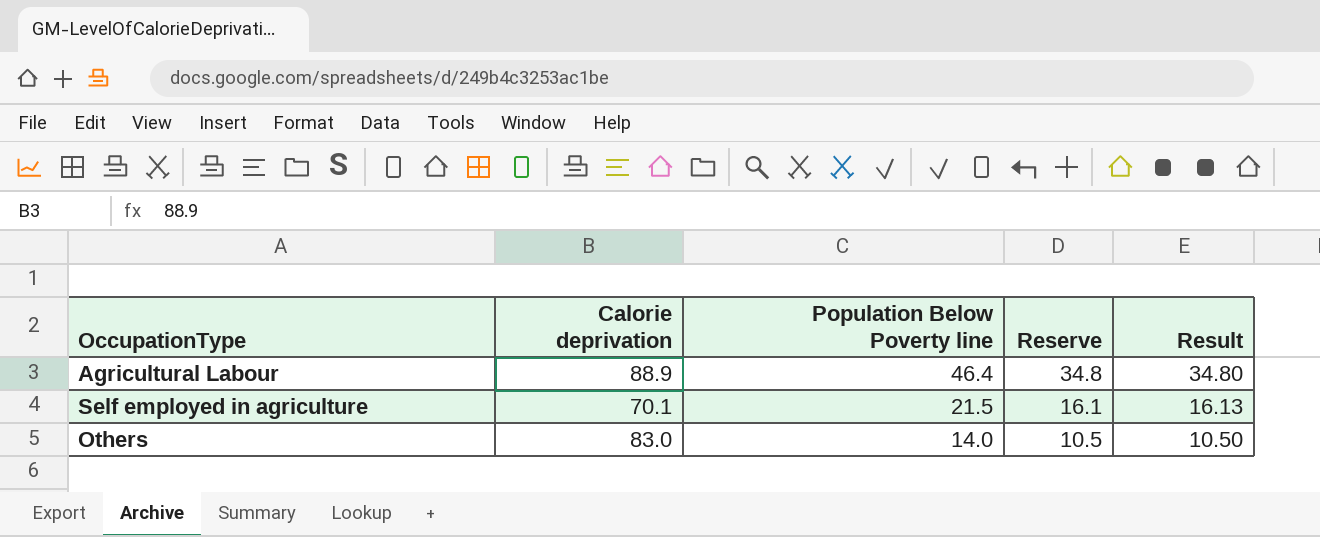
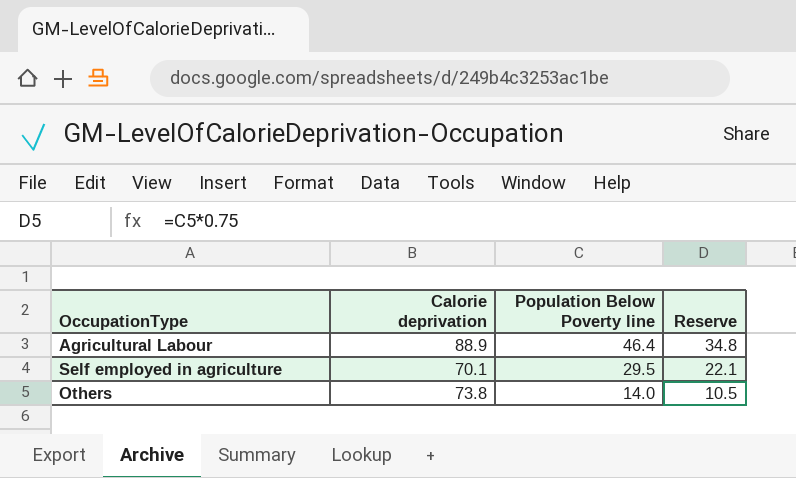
column Result | formula: [Population Below Poverty line] * 0.75 -> none
Self employed in agriculture | Population Below Poverty line: 21.5 -> 29.5
Self employed in agriculture | Reserve: 16.1 -> 22.1
Others | Calorie deprivation: 83.0 -> 73.8

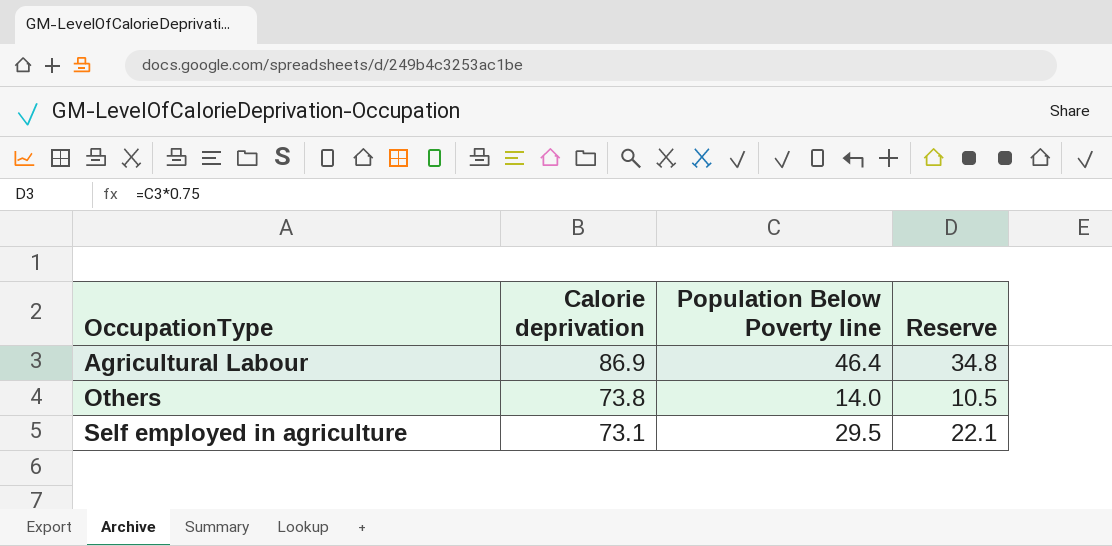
row order: Population Below Poverty line descending -> OccupationType ascending
Agricultural Labour | Calorie deprivation: 88.9 -> 86.9
Self employed in agriculture | Calorie deprivation: 70.1 -> 73.1

